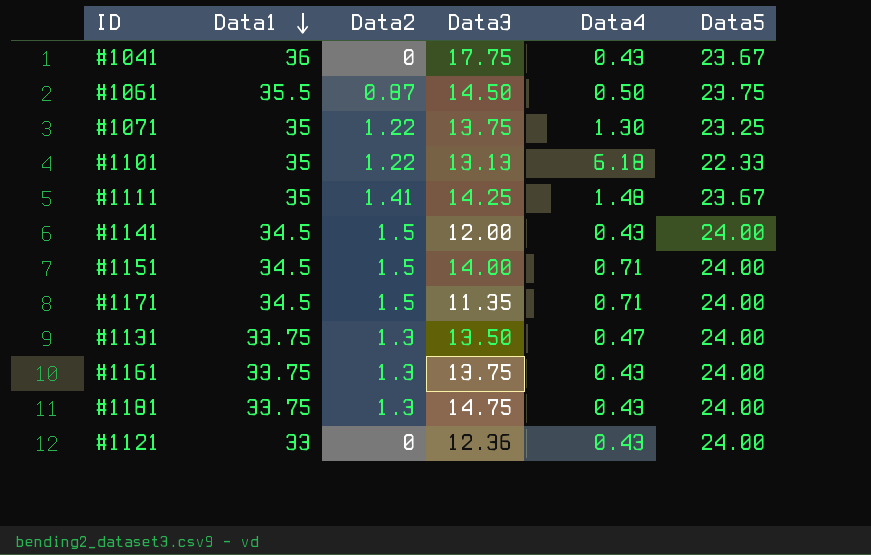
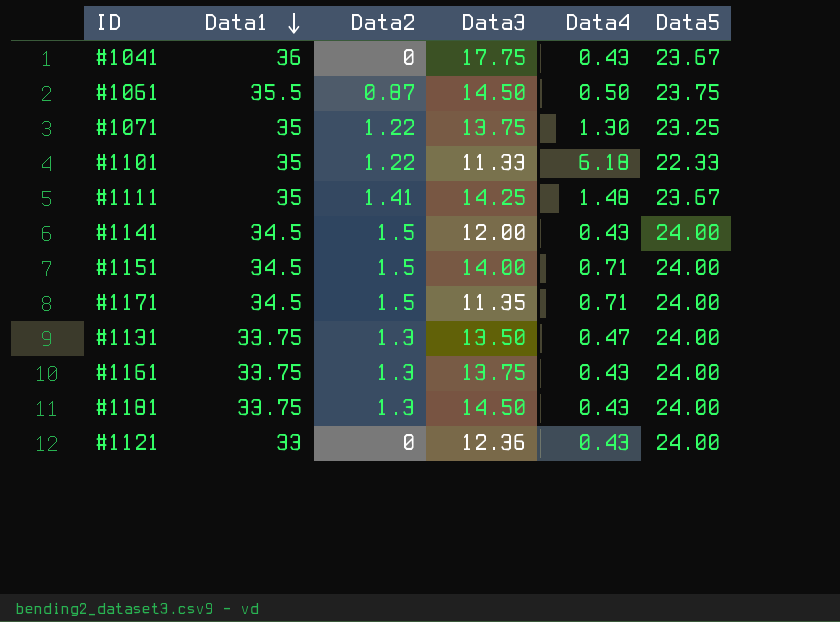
#1101 | Data3: 13.13 -> 11.33
#1181 | Data3: 14.75 -> 14.50

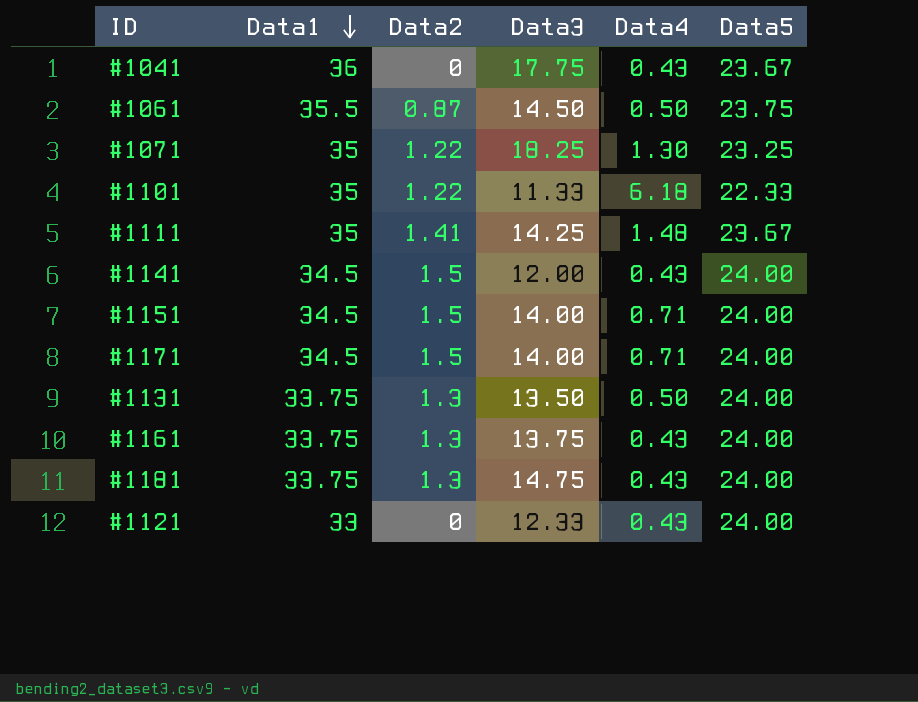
#1071 | Data3: 13.75 -> 18.25
#1171 | Data3: 11.35 -> 14.00
#1131 | Data4: 0.47 -> 0.50
#1181 | Data3: 14.50 -> 14.75
#1121 | Data3: 12.36 -> 12.33

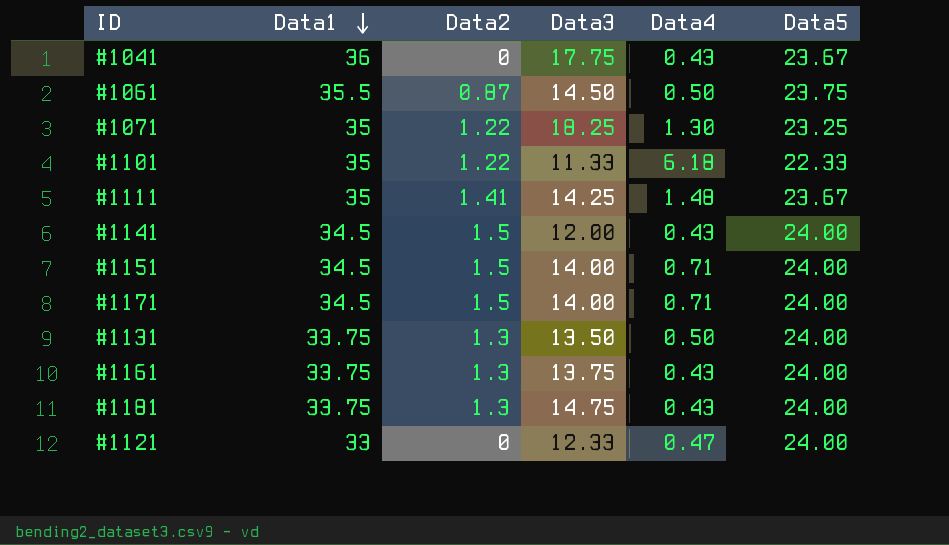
#1121 | Data4: 0.43 -> 0.47

